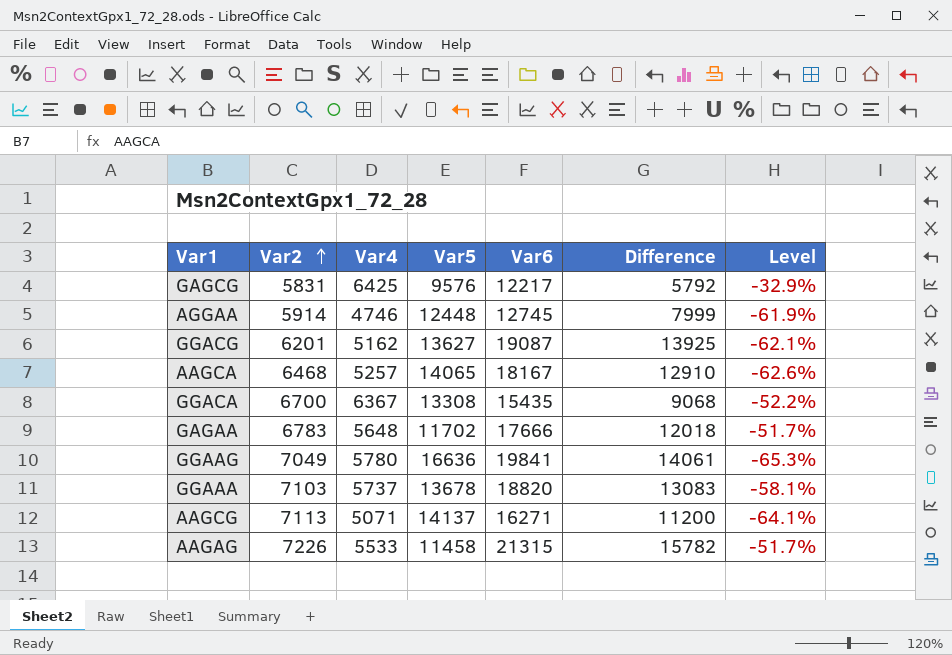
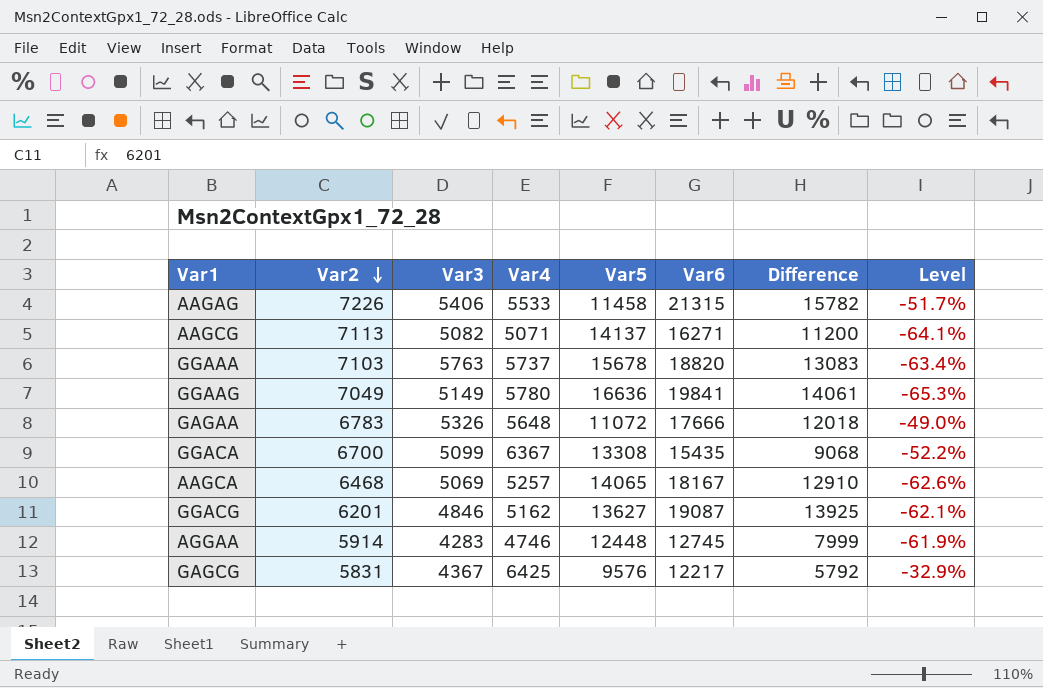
row order: Var2 ascending -> Var2 descending
column Var3 | position: none -> 3
GGAAA | Var5: 13678 -> 15678
GGAAA | Level: -58.1% -> -63.4%
GAGAA | Var5: 11702 -> 11072
GAGAA | Level: -51.7% -> -49.0%

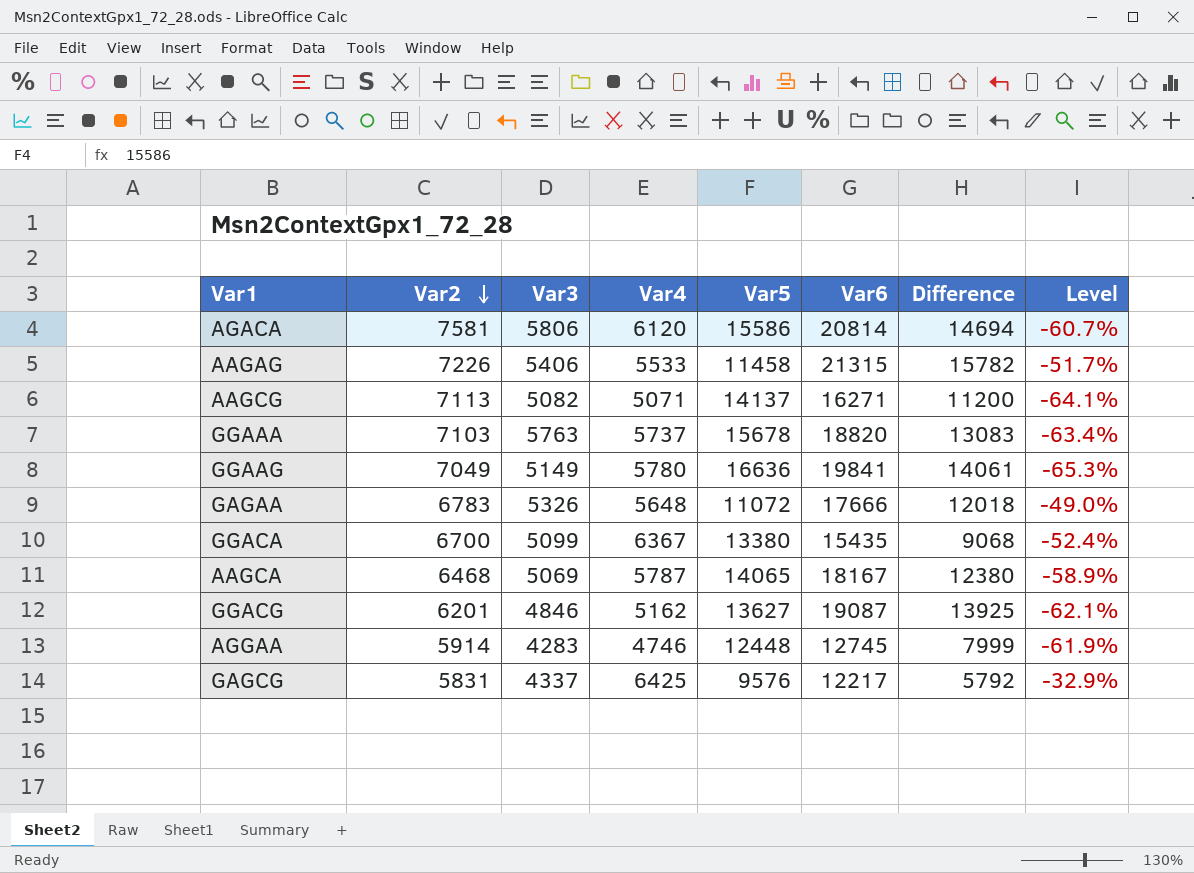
row AGACA: none -> 7581 | 5806 | 6120 | 15586 | 20814 | 14694 | -60.7%
GGACA | Var5: 13308 -> 13380
GGACA | Level: -52.2% -> -52.4%
AAGCA | Var4: 5257 -> 5787
AAGCA | Difference: 12910 -> 12380
AAGCA | Level: -62.6% -> -58.9%
GAGCG | Var3: 4367 -> 4337

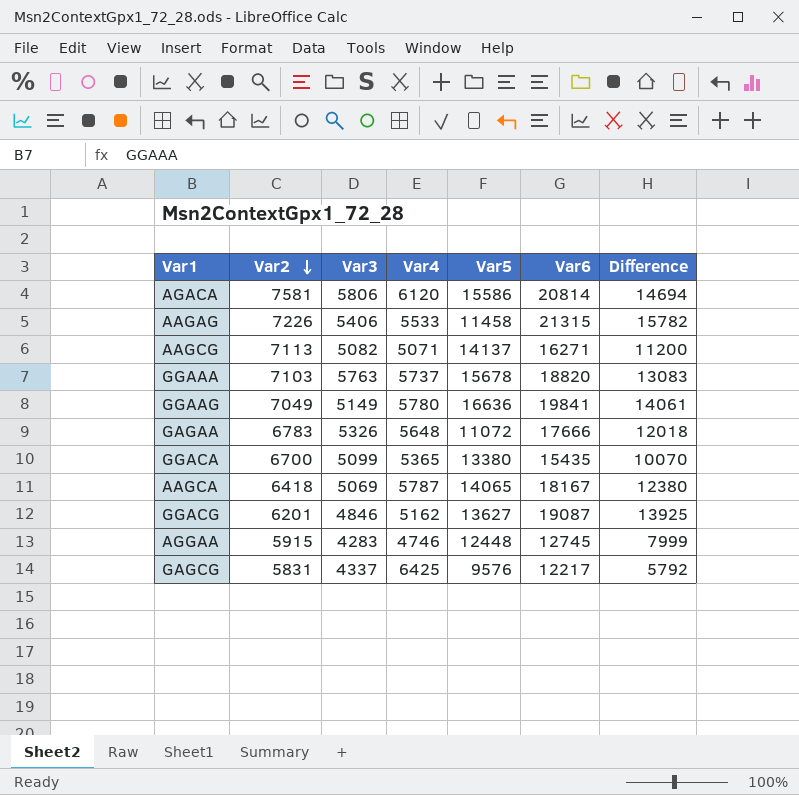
column Level | formula: ([Var4] - [Var5]) / [Var5] -> none
GGACA | Var4: 6367 -> 5365
GGACA | Difference: 9068 -> 10070
AAGCA | Var2: 6468 -> 6418
AGGAA | Var2: 5914 -> 5915

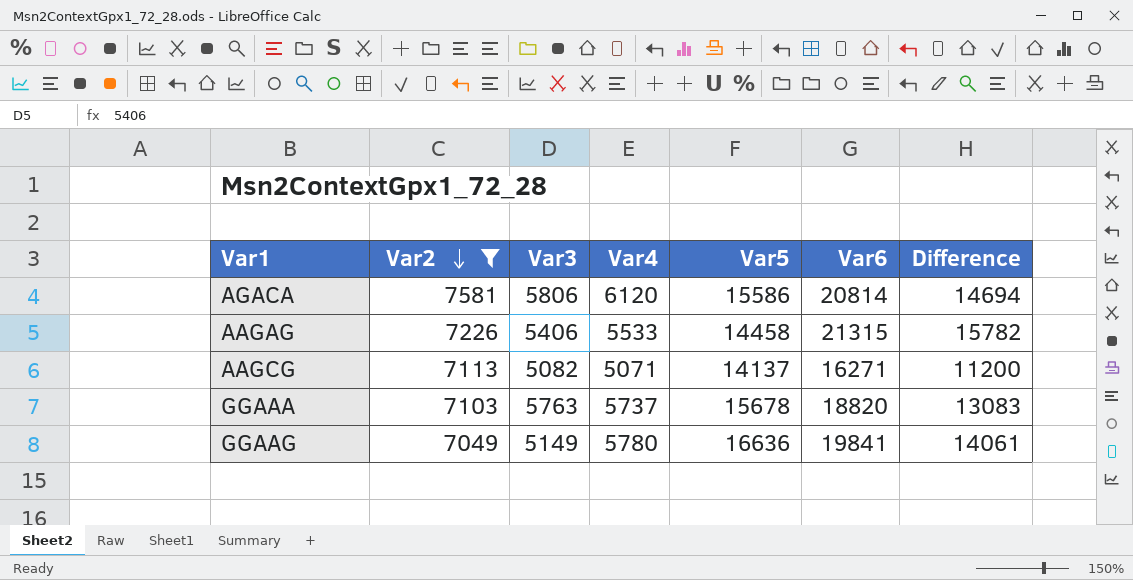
filter: none -> Var2 >= 7049
AAGAG | Var5: 11458 -> 14458

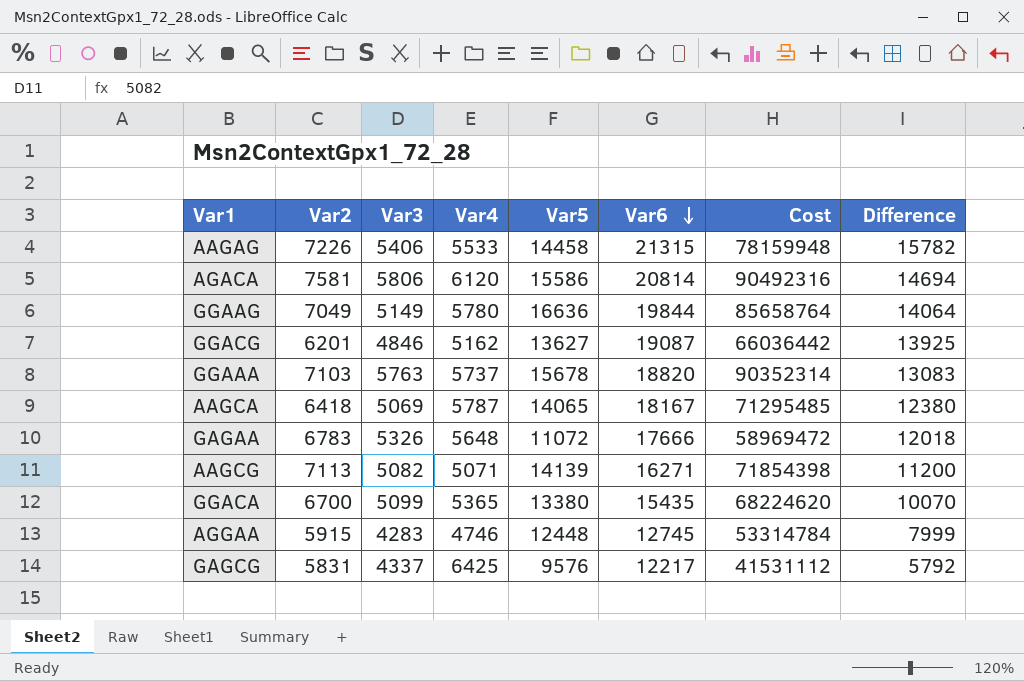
filter: Var2 >= 7049 -> none
row order: Var2 descending -> Var6 descending
column Cost | formula: none -> [Var3] * [Var5]
GGAAG | Var6: 19841 -> 19844
GGAAG | Difference: 14061 -> 14064
AAGCG | Var5: 14137 -> 14139

